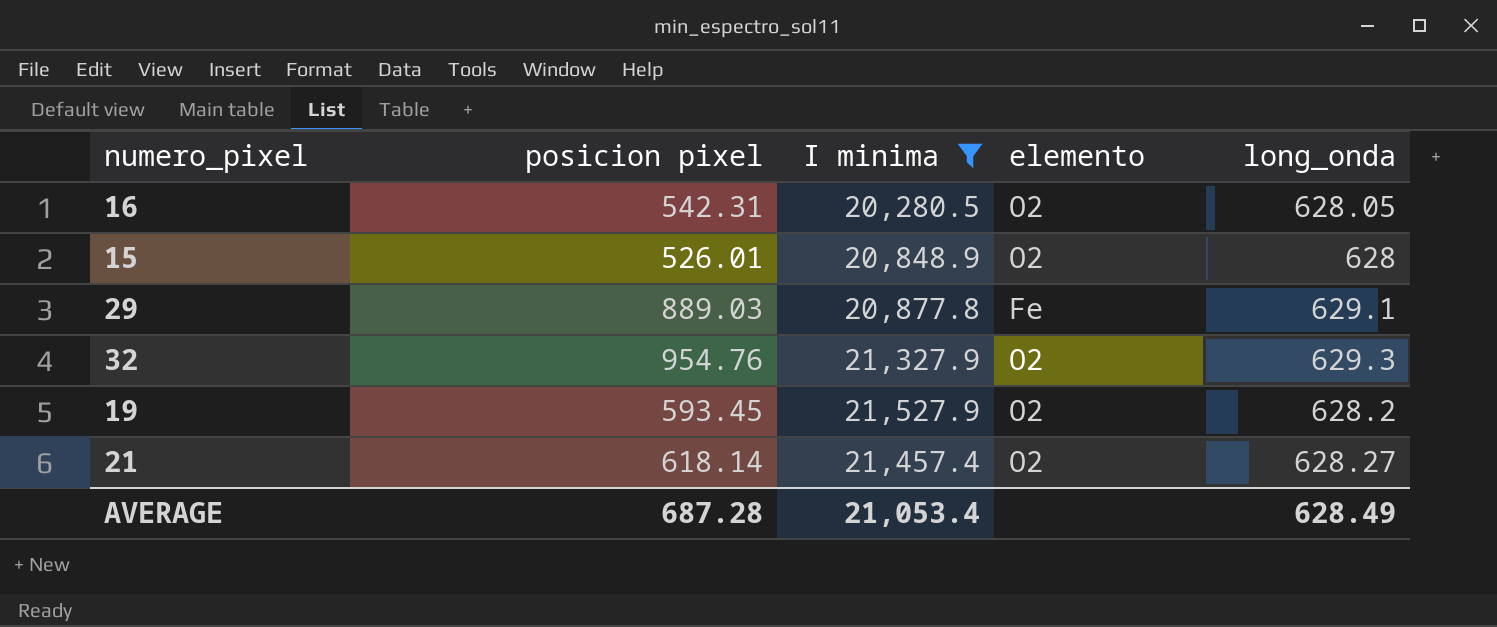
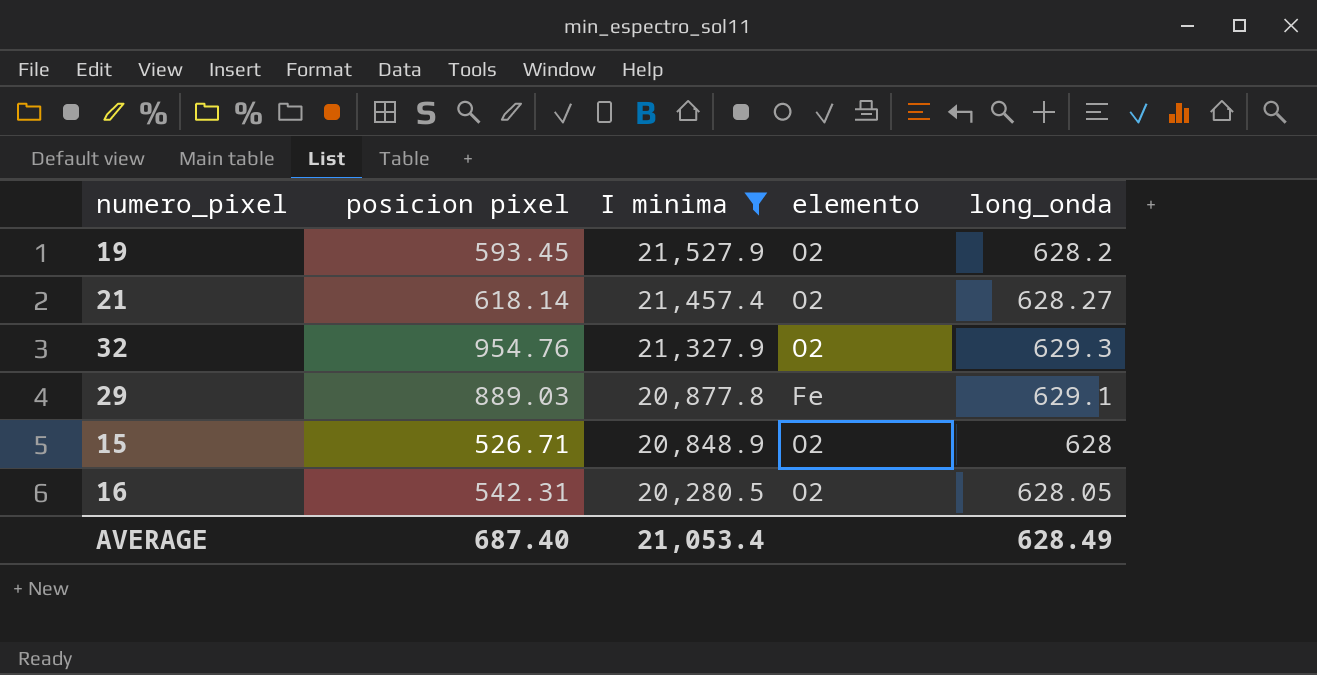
row order: none -> I minima descending
15 | posicion pixel: 526.01 -> 526.71
AVERAGE | posicion pixel: 687.28 -> 687.40

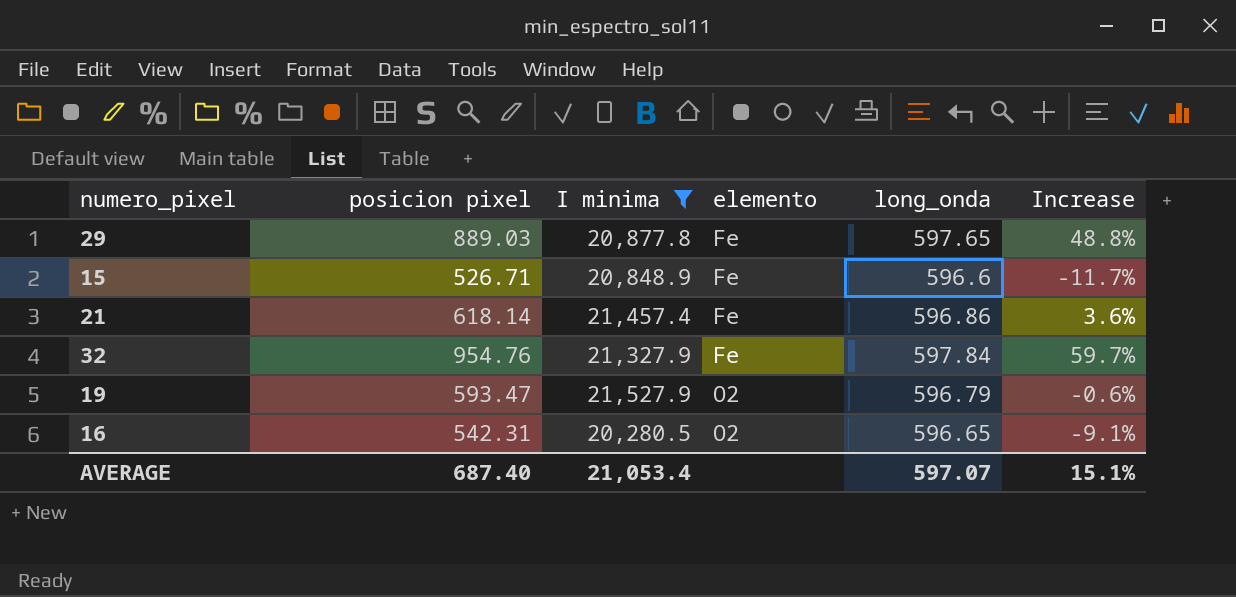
row order: I minima descending -> elemento ascending
column Increase | formula: none -> ([posicion pixel] - [long_onda]) / [long_onda]
29 | long_onda: 629.1 -> 597.65
15 | elemento: O2 -> Fe
15 | long_onda: 628 -> 596.6
21 | elemento: O2 -> Fe
21 | long_onda: 628.27 -> 596.86
32 | elemento: O2 -> Fe
32 | long_onda: 629.3 -> 597.84
19 | posicion pixel: 593.45 -> 593.47
19 | long_onda: 628.2 -> 596.79
16 | long_onda: 628.05 -> 596.65
AVERAGE | long_onda: 628.49 -> 597.07

